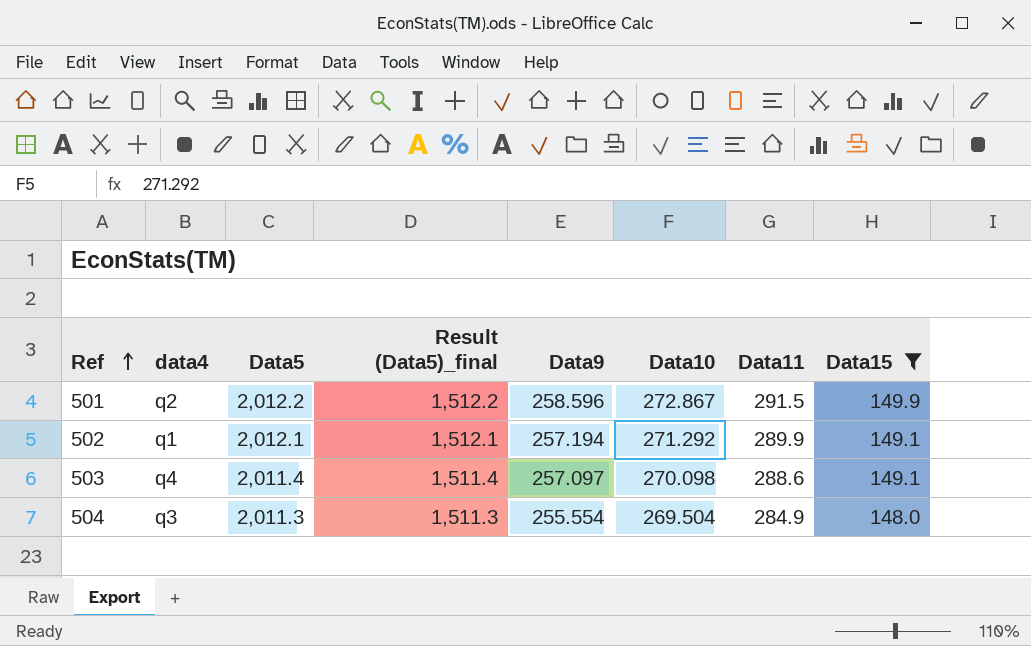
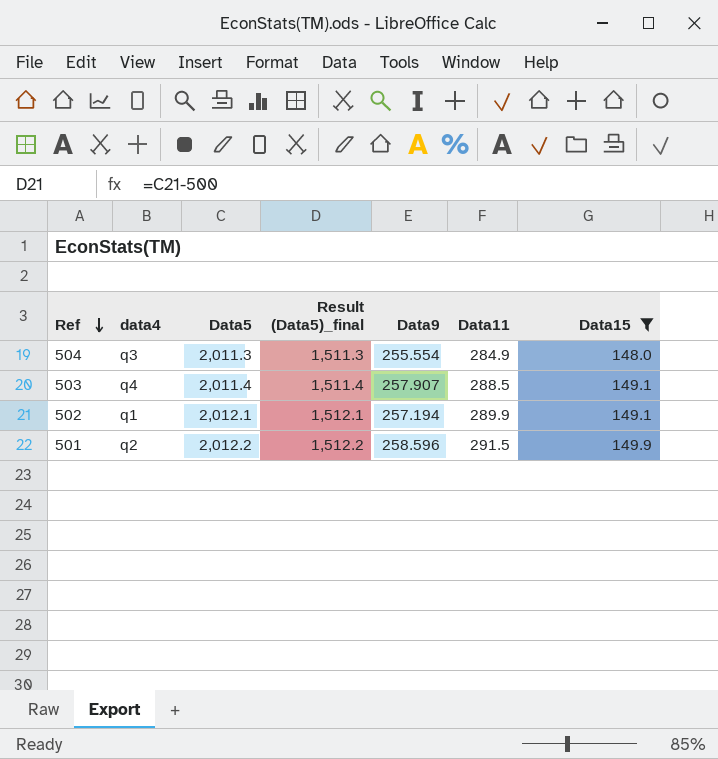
row order: Ref ascending -> Ref descending
column Data10 | position: 6 -> none
503 | Data9: 257.097 -> 257.907
503 | Data11: 288.6 -> 288.5

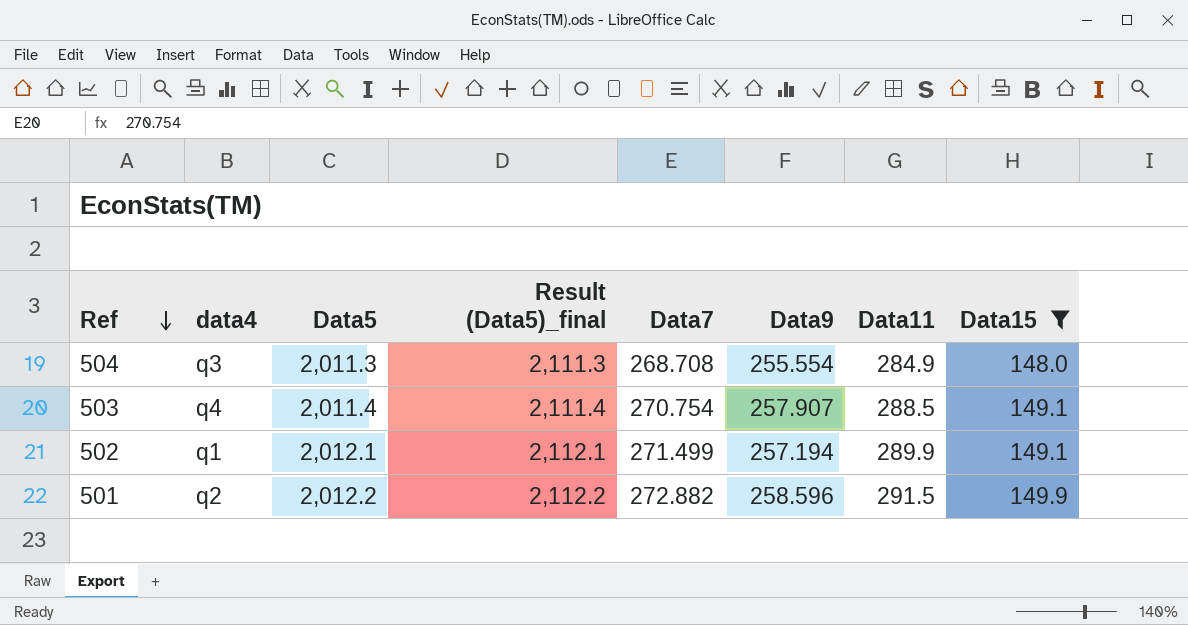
column Result (Data5)_final | formula: [Data5] - 500 -> [Data5] + 100
column Data7 | position: none -> 5

